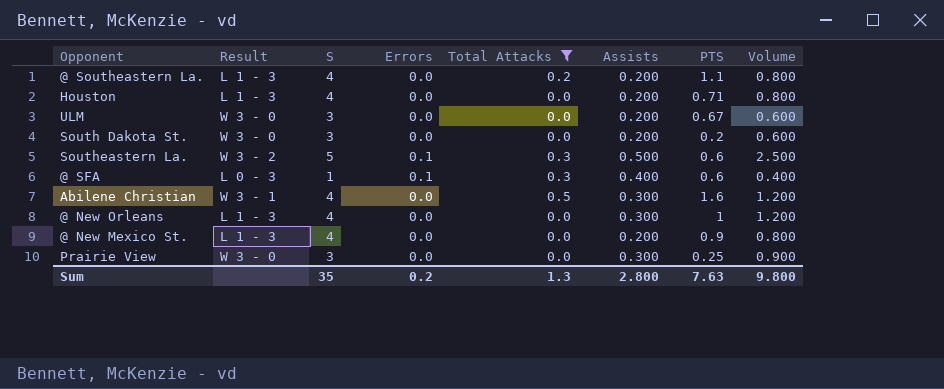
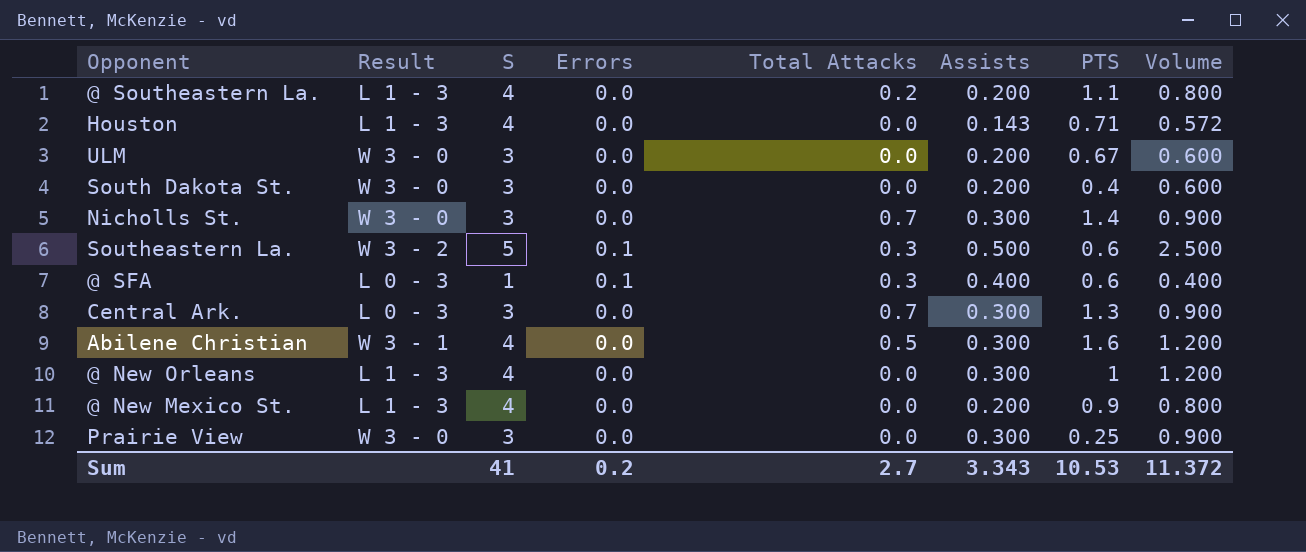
filter: Total Attacks != 0.7 -> none
Houston | Assists: 0.200 -> 0.143
Houston | Volume: 0.800 -> 0.572
South Dakota St. | PTS: 0.2 -> 0.4
Sum | S: 35 -> 41
Sum | Total Attacks: 1.3 -> 2.7
Sum | Assists: 2.800 -> 3.343
Sum | PTS: 7.63 -> 10.53
Sum | Volume: 9.800 -> 11.372

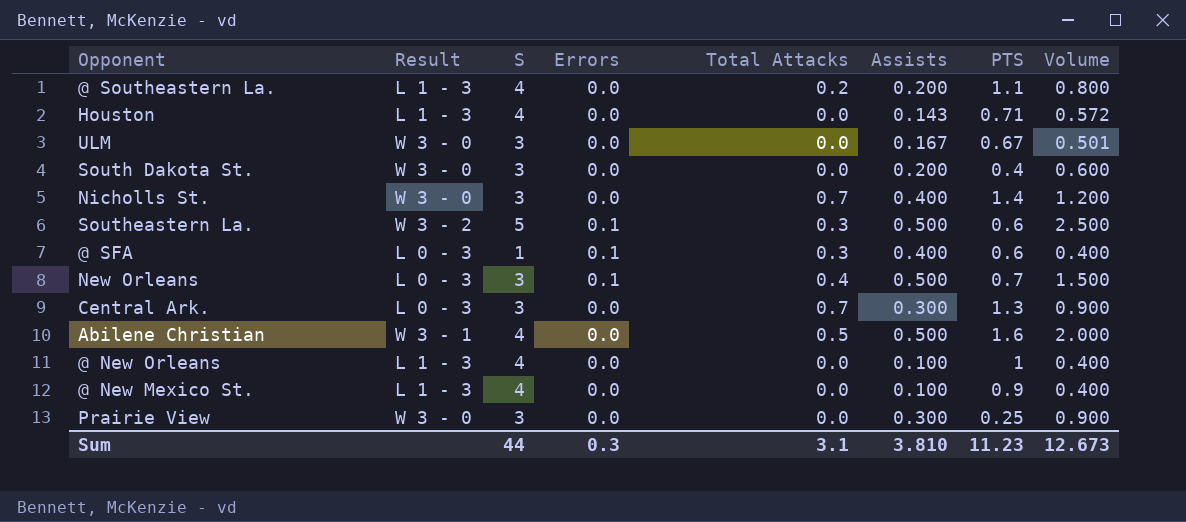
ULM | Assists: 0.200 -> 0.167
ULM | Volume: 0.600 -> 0.501
Nicholls St. | Assists: 0.300 -> 0.400
Nicholls St. | Volume: 0.900 -> 1.200
row New Orleans: none -> L 0 - 3 | 3 | 0.1 | 0.4 | 0.500 | 0.7 | 1.500
Abilene Christian | Assists: 0.300 -> 0.500
Abilene Christian | Volume: 1.200 -> 2.000
@ New Orleans | Assists: 0.300 -> 0.100
@ New Orleans | Volume: 1.200 -> 0.400
@ New Mexico St. | Assists: 0.200 -> 0.100
@ New Mexico St. | Volume: 0.800 -> 0.400
Sum | S: 41 -> 44
Sum | Errors: 0.2 -> 0.3
Sum | Total Attacks: 2.7 -> 3.1
Sum | Assists: 3.343 -> 3.810
Sum | PTS: 10.53 -> 11.23
Sum | Volume: 11.372 -> 12.673

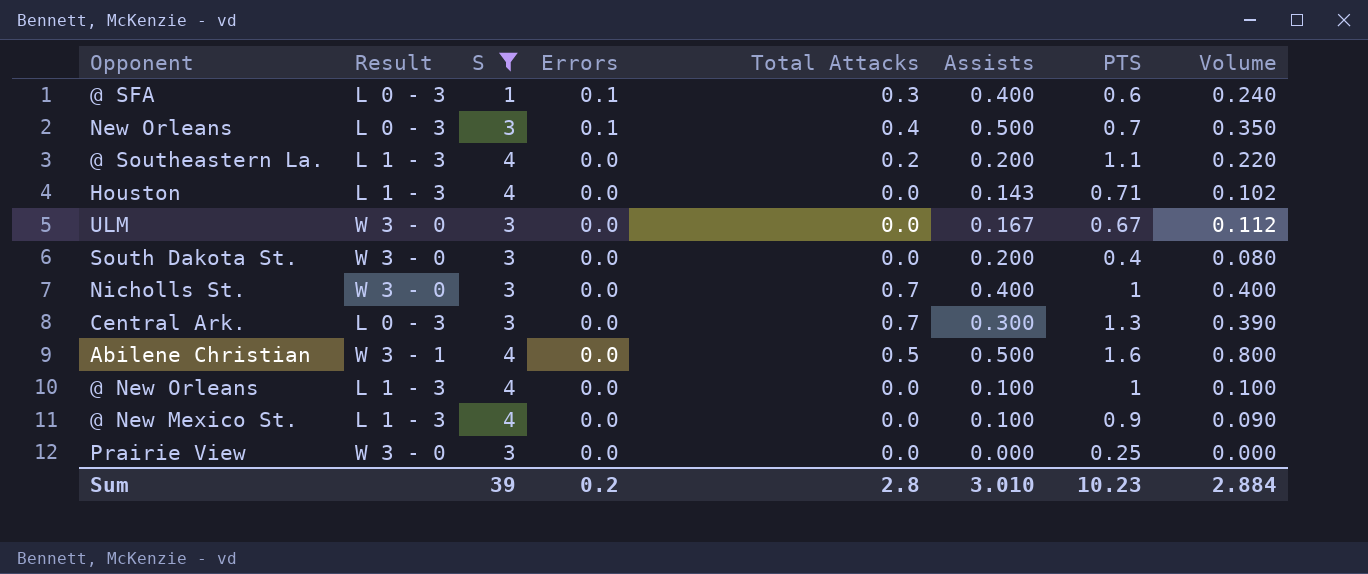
filter: none -> S != 5
row order: none -> Errors descending
column Volume | formula: [S] * [Assists] -> [Assists] * [PTS]
Nicholls St. | PTS: 1.4 -> 1
Prairie View | Assists: 0.300 -> 0.000
Sum | S: 44 -> 39
Sum | Errors: 0.3 -> 0.2
Sum | Total Attacks: 3.1 -> 2.8
Sum | Assists: 3.810 -> 3.010
Sum | PTS: 11.23 -> 10.23
Sum | Volume: 12.673 -> 2.884

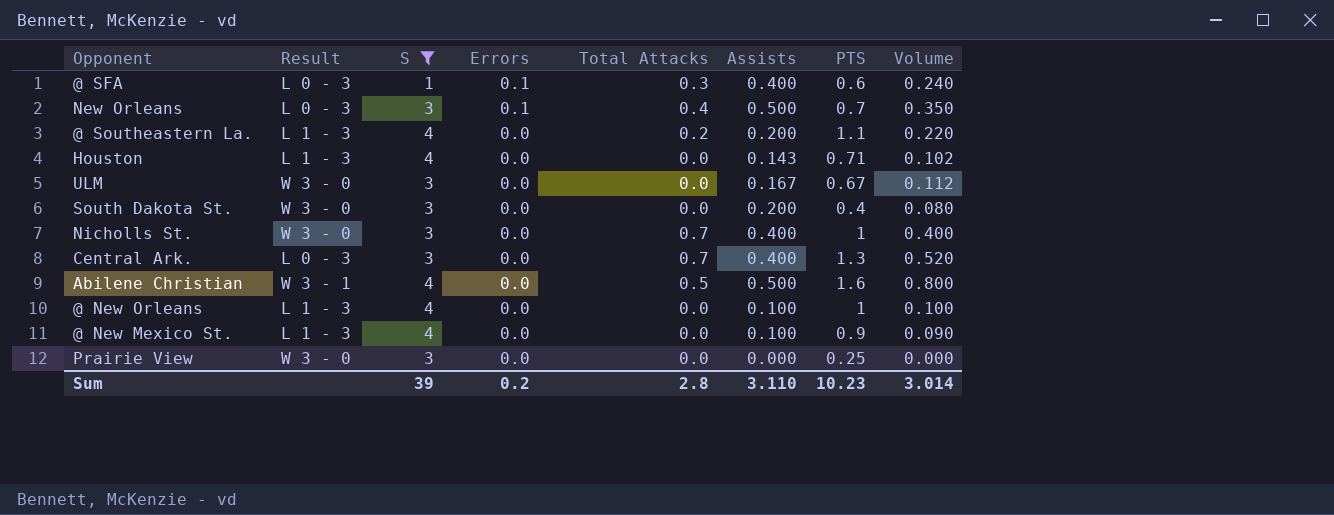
Central Ark. | Assists: 0.300 -> 0.400
Central Ark. | Volume: 0.390 -> 0.520
Sum | Assists: 3.010 -> 3.110
Sum | Volume: 2.884 -> 3.014

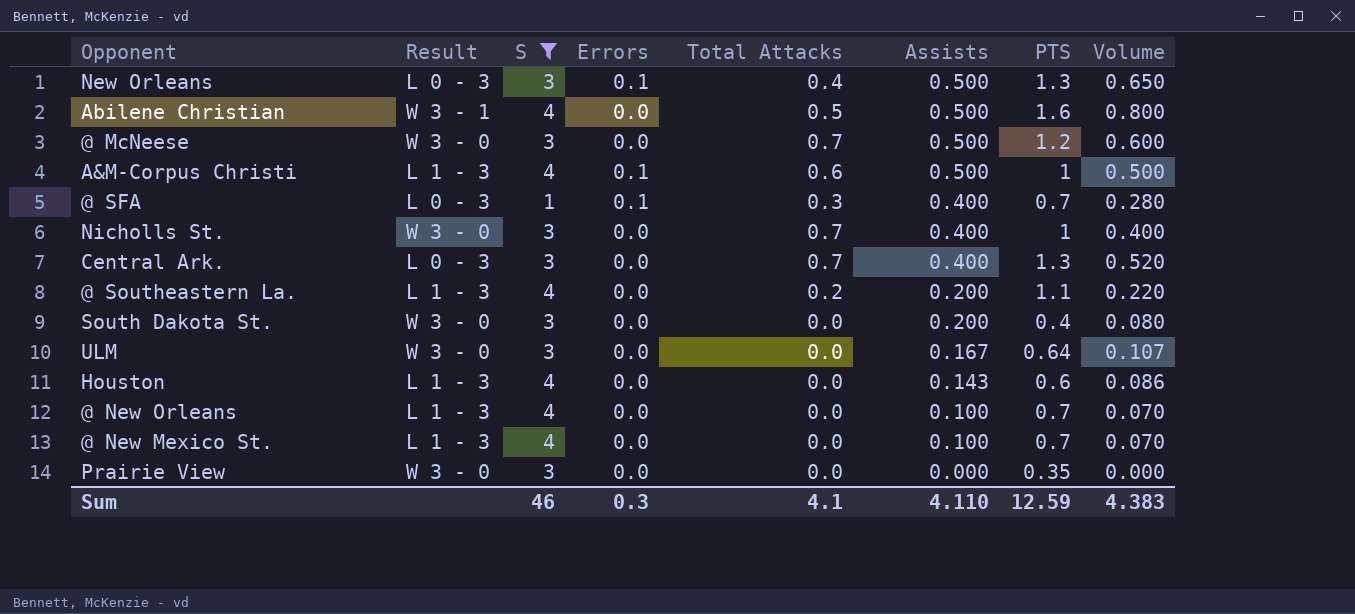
row order: Errors descending -> Assists descending
New Orleans | PTS: 0.7 -> 1.3
New Orleans | Volume: 0.350 -> 0.650
row @ McNeese: none -> W 3 - 0 | 3 | 0.0 | 0.7 | 0.500 | 1.2 | 0.600
row A&M-Corpus Christi: none -> L 1 - 3 | 4 | 0.1 | 0.6 | 0.500 | 1 | 0.500
@ SFA | PTS: 0.6 -> 0.7
@ SFA | Volume: 0.240 -> 0.280
ULM | PTS: 0.67 -> 0.64
ULM | Volume: 0.112 -> 0.107
Houston | PTS: 0.71 -> 0.6
Houston | Volume: 0.102 -> 0.086
@ New Orleans | PTS: 1 -> 0.7
@ New Orleans | Volume: 0.100 -> 0.070
@ New Mexico St. | PTS: 0.9 -> 0.7
@ New Mexico St. | Volume: 0.090 -> 0.070
Prairie View | PTS: 0.25 -> 0.35
Sum | S: 39 -> 46
Sum | Errors: 0.2 -> 0.3
Sum | Total Attacks: 2.8 -> 4.1
Sum | Assists: 3.110 -> 4.110
Sum | PTS: 10.23 -> 12.59
Sum | Volume: 3.014 -> 4.383

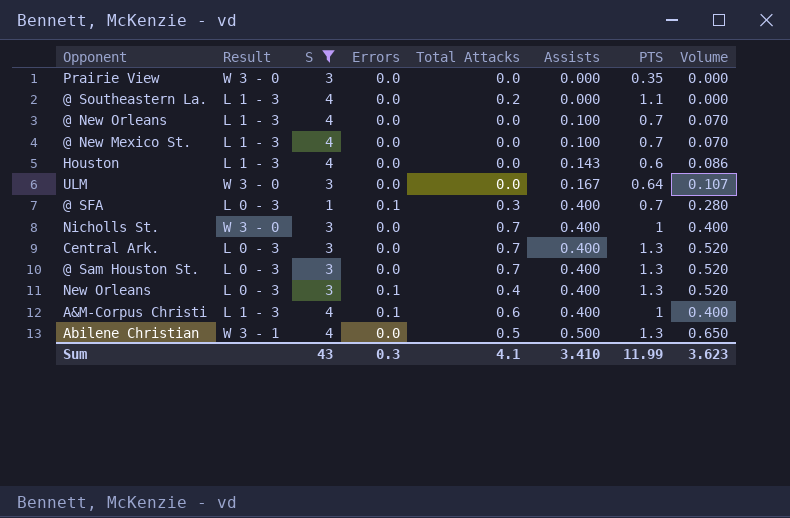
row order: Assists descending -> Assists ascending
row @ McNeese: W 3 - 0 | 3 | 0.0 | 0.7 | 0.500 | 1.2 | 0.600 -> none
row South Dakota St.: W 3 - 0 | 3 | 0.0 | 0.0 | 0.200 | 0.4 | 0.080 -> none
@ Southeastern La. | Assists: 0.200 -> 0.000
@ Southeastern La. | Volume: 0.220 -> 0.000
row @ Sam Houston St.: none -> L 0 - 3 | 3 | 0.0 | 0.7 | 0.400 | 1.3 | 0.520
New Orleans | Assists: 0.500 -> 0.400
New Orleans | Volume: 0.650 -> 0.520
A&M-Corpus Christi | Assists: 0.500 -> 0.400
A&M-Corpus Christi | Volume: 0.500 -> 0.400
Abilene Christian | PTS: 1.6 -> 1.3
Abilene Christian | Volume: 0.800 -> 0.650
Sum | S: 46 -> 43
Sum | Assists: 4.110 -> 3.410
Sum | PTS: 12.59 -> 11.99
Sum | Volume: 4.383 -> 3.623

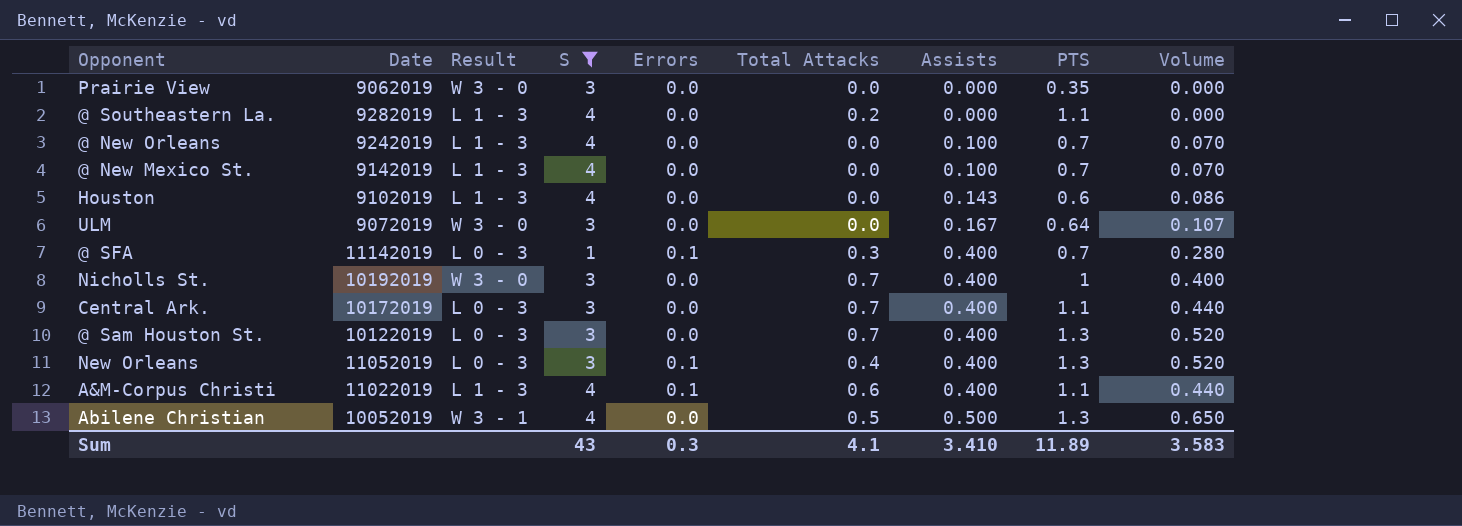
column Date | position: none -> 2
Central Ark. | PTS: 1.3 -> 1.1
Central Ark. | Volume: 0.520 -> 0.440
A&M-Corpus Christi | PTS: 1 -> 1.1
A&M-Corpus Christi | Volume: 0.400 -> 0.440
Sum | PTS: 11.99 -> 11.89
Sum | Volume: 3.623 -> 3.583

